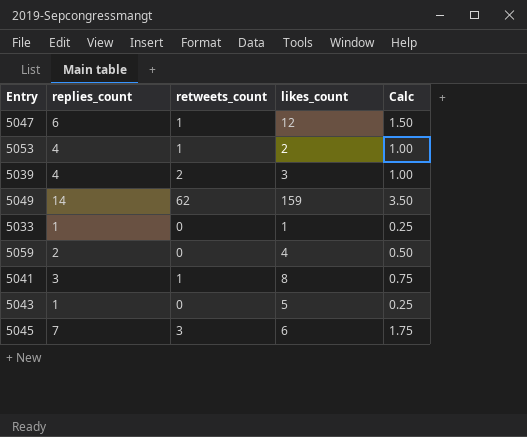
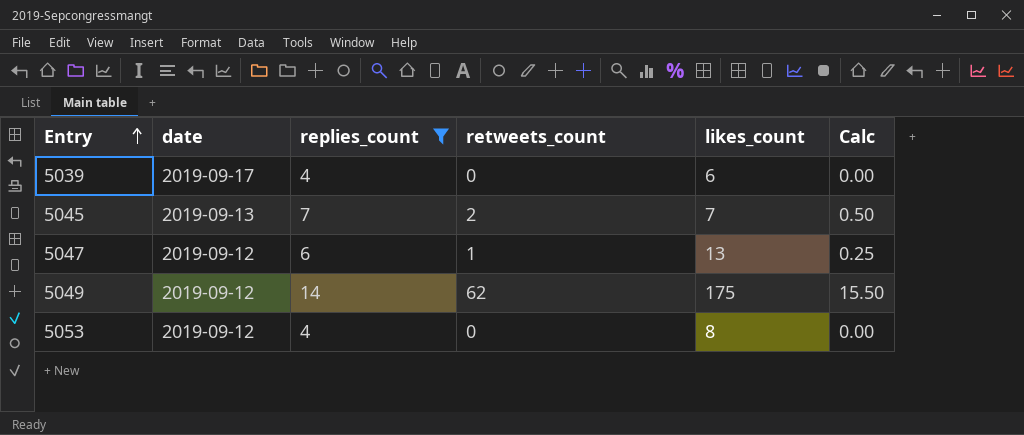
filter: none -> replies_count >= 4
row order: none -> Entry ascending
column date | position: none -> 2
column Calc | formula: [replies_count] * 0.25 -> [retweets_count] * 0.25
5039 | retweets_count: 2 -> 0
5039 | likes_count: 3 -> 6
5045 | retweets_count: 3 -> 2
5045 | likes_count: 6 -> 7
5047 | likes_count: 12 -> 13
5049 | likes_count: 159 -> 175
5053 | retweets_count: 1 -> 0
5053 | likes_count: 2 -> 8

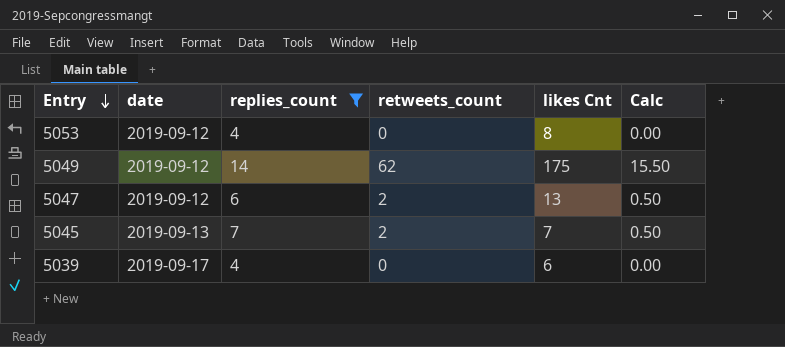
row order: Entry ascending -> Entry descending
column name: likes_count -> likes Cnt
5047 | retweets_count: 1 -> 2
5047 | Calc: 0.25 -> 0.50

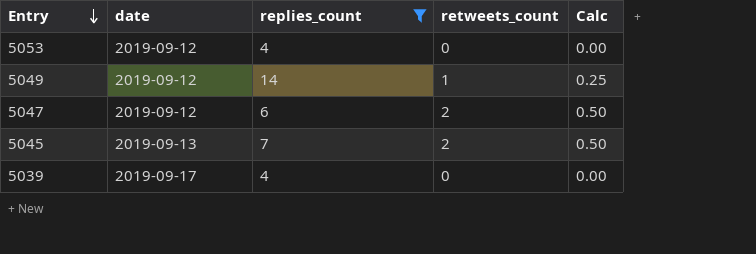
column likes Cnt | position: 5 -> none
5049 | retweets_count: 62 -> 1
5049 | Calc: 15.50 -> 0.25

